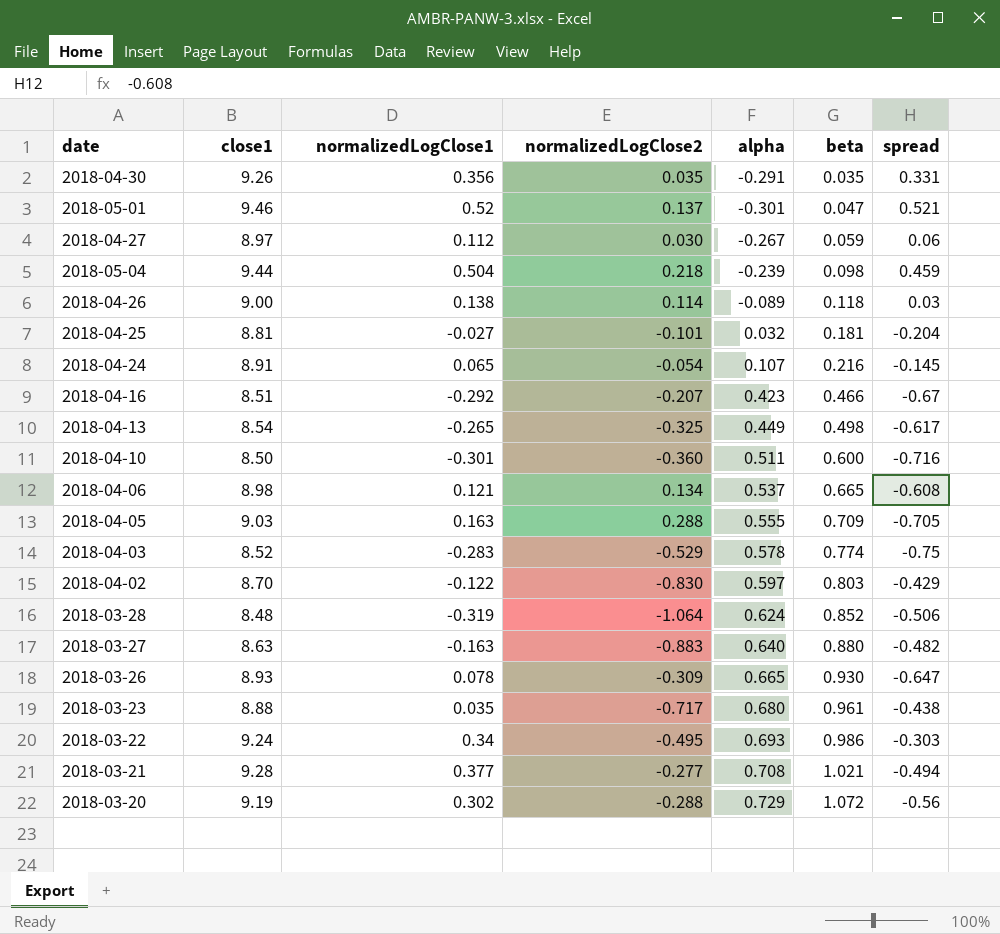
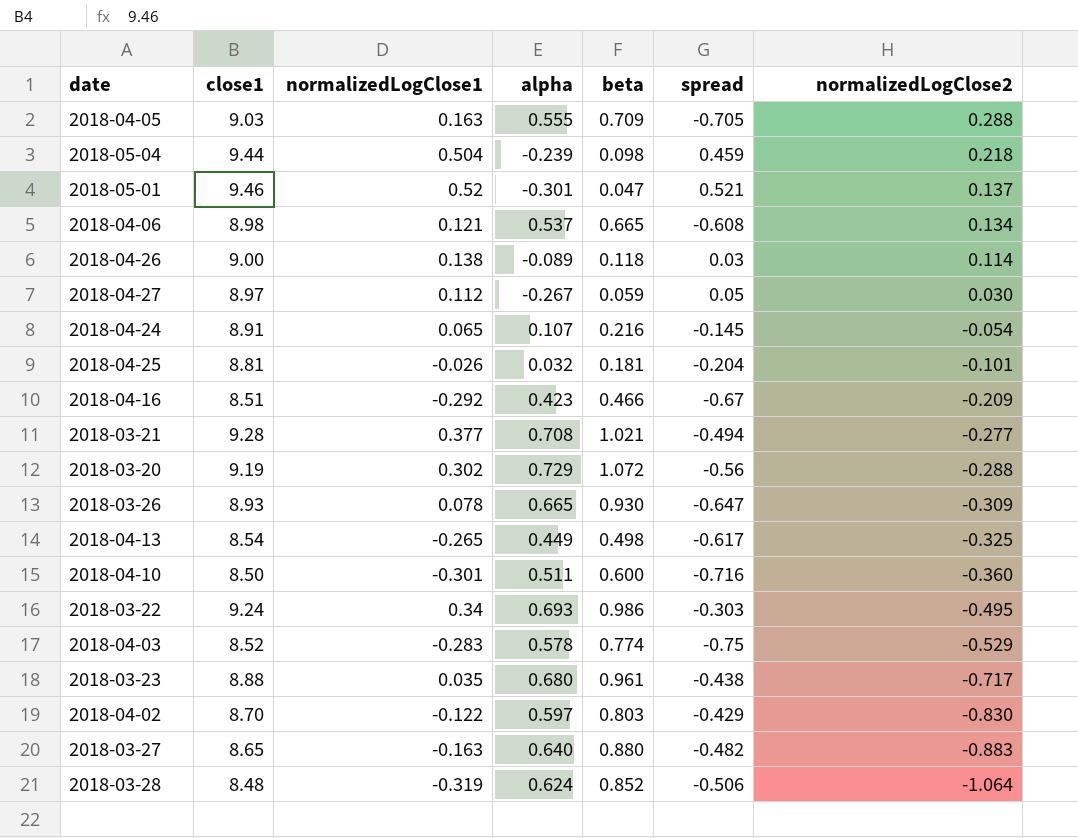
row order: beta ascending -> normalizedLogClose2 descending
column normalizedLogClose2 | position: 4 -> 7
row 2018-04-30: 9.26 | 0.356 | 0.035 | -0.291 | 0.035 | 0.331 -> none
2018-04-27 | spread: 0.06 -> 0.05
2018-04-25 | normalizedLogClose1: -0.027 -> -0.026
2018-04-16 | normalizedLogClose2: -0.207 -> -0.209
2018-03-27 | close1: 8.63 -> 8.65

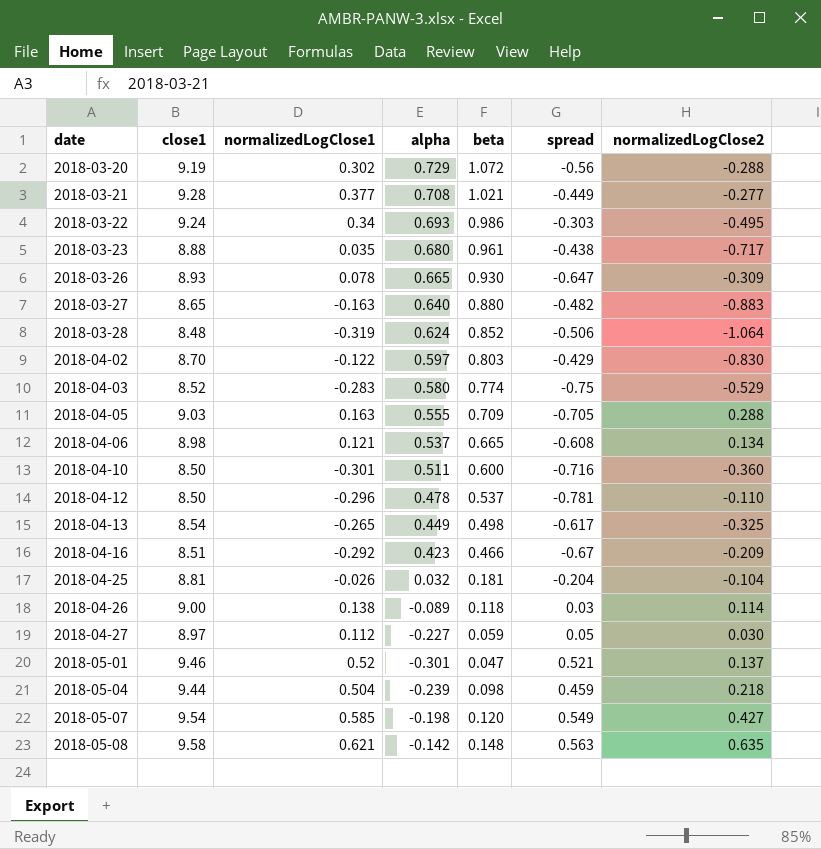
row order: normalizedLogClose2 descending -> date ascending
row 2018-04-24: 8.91 | 0.065 | 0.107 | 0.216 | -0.145 | -0.054 -> none
2018-03-21 | spread: -0.494 -> -0.449
2018-04-03 | alpha: 0.578 -> 0.580
row 2018-04-12: none -> 8.50 | -0.296 | 0.478 | 0.537 | -0.781 | -0.110
2018-04-25 | normalizedLogClose2: -0.101 -> -0.104
2018-04-27 | alpha: -0.267 -> -0.227
row 2018-05-07: none -> 9.54 | 0.585 | -0.198 | 0.120 | 0.549 | 0.427
row 2018-05-08: none -> 9.58 | 0.621 | -0.142 | 0.148 | 0.563 | 0.635

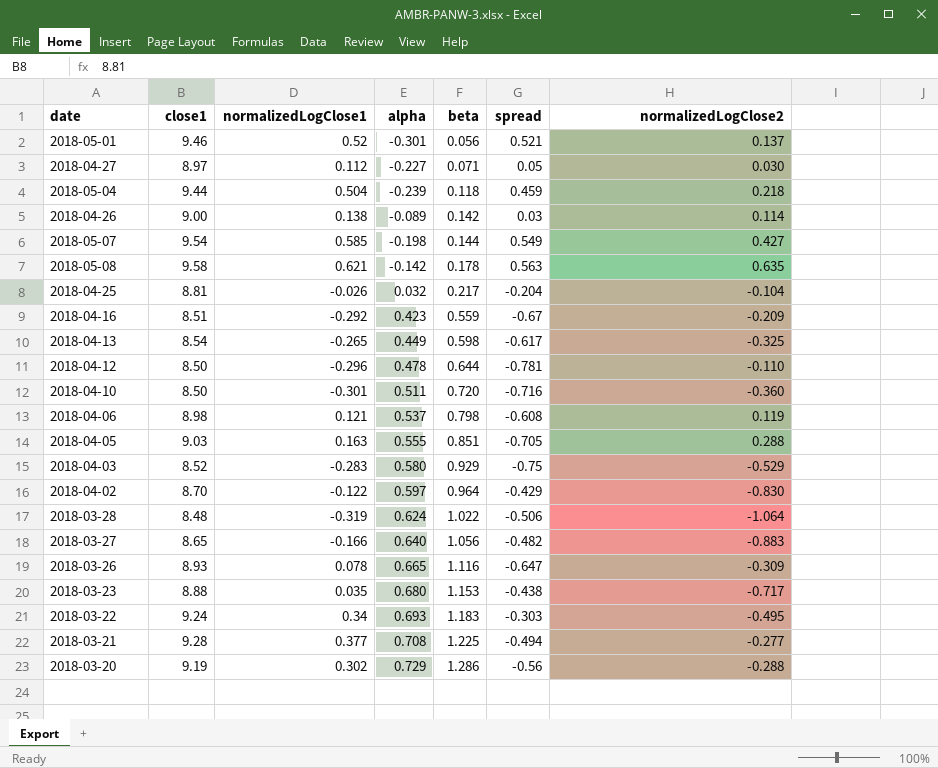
row order: date ascending -> beta ascending
2018-05-01 | beta: 0.047 -> 0.056
2018-04-27 | beta: 0.059 -> 0.071
2018-05-04 | beta: 0.098 -> 0.118
2018-04-26 | beta: 0.118 -> 0.142
2018-05-07 | beta: 0.120 -> 0.144
2018-05-08 | beta: 0.148 -> 0.178
2018-04-25 | beta: 0.181 -> 0.217
2018-04-16 | beta: 0.466 -> 0.559
2018-04-13 | beta: 0.498 -> 0.598
2018-04-12 | beta: 0.537 -> 0.644
2018-04-10 | beta: 0.600 -> 0.720
2018-04-06 | beta: 0.665 -> 0.798
2018-04-06 | normalizedLogClose2: 0.134 -> 0.119
2018-04-05 | beta: 0.709 -> 0.851
2018-04-03 | beta: 0.774 -> 0.929
2018-04-02 | beta: 0.803 -> 0.964
2018-03-28 | beta: 0.852 -> 1.022
2018-03-27 | normalizedLogClose1: -0.163 -> -0.166
2018-03-27 | beta: 0.880 -> 1.056
2018-03-26 | beta: 0.930 -> 1.116
2018-03-23 | beta: 0.961 -> 1.153
2018-03-22 | beta: 0.986 -> 1.183
2018-03-21 | beta: 1.021 -> 1.225
2018-03-21 | spread: -0.449 -> -0.494
2018-03-20 | beta: 1.072 -> 1.286

